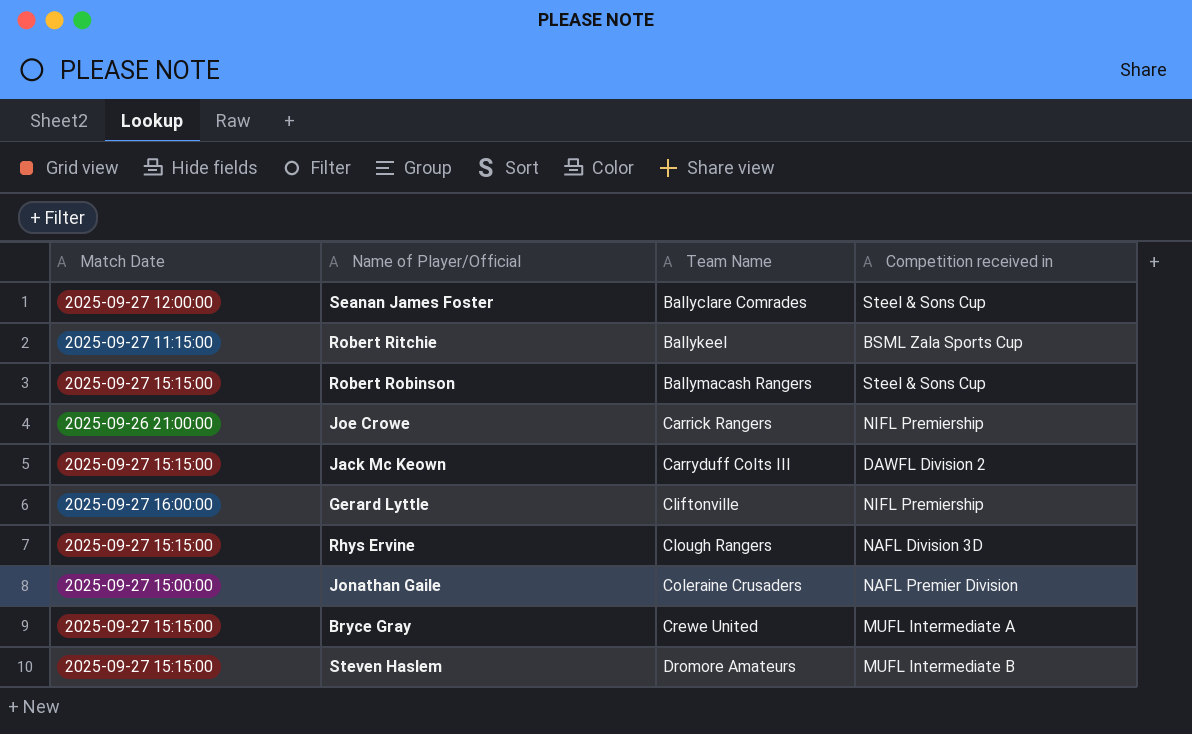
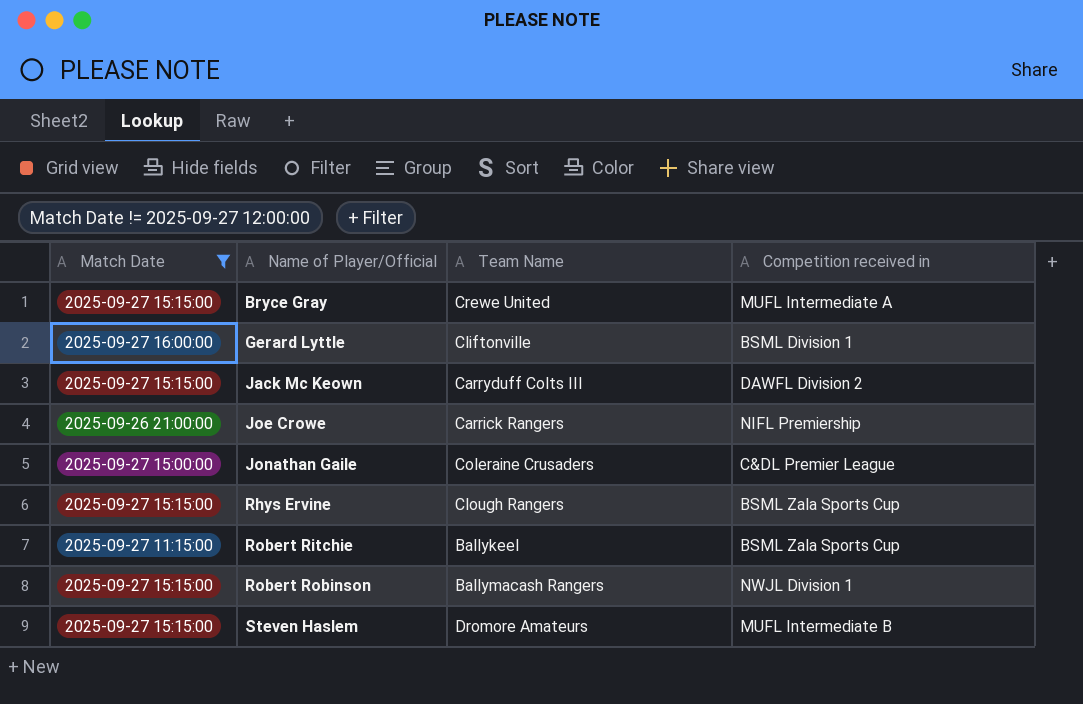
filter: none -> Match Date != 2025-09-27 12:00:00
row order: Team Name ascending -> Name of Player/Official ascending
Gerard Lyttle | Competition received in: NIFL Premiership -> BSML Division 1
Jonathan Gaile | Competition received in: NAFL Premier Division -> C&DL Premier League
Rhys Ervine | Competition received in: NAFL Division 3D -> BSML Zala Sports Cup
Robert Robinson | Competition received in: Steel & Sons Cup -> NWJL Division 1

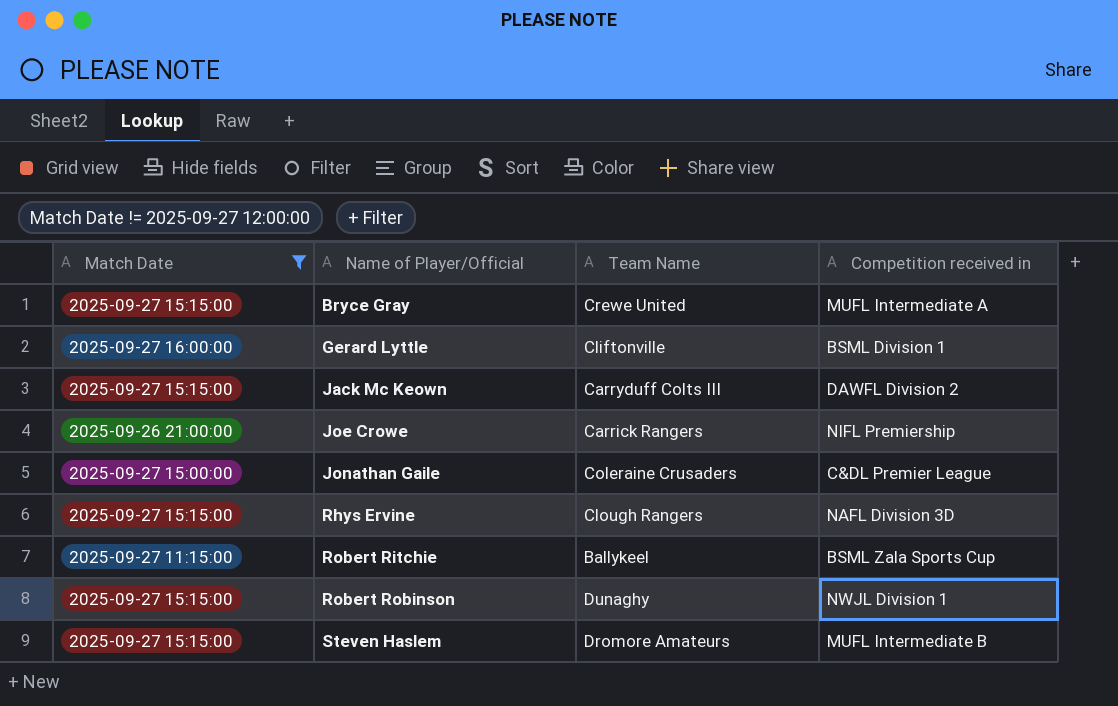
Rhys Ervine | Competition received in: BSML Zala Sports Cup -> NAFL Division 3D
Robert Robinson | Team Name: Ballymacash Rangers -> Dunaghy

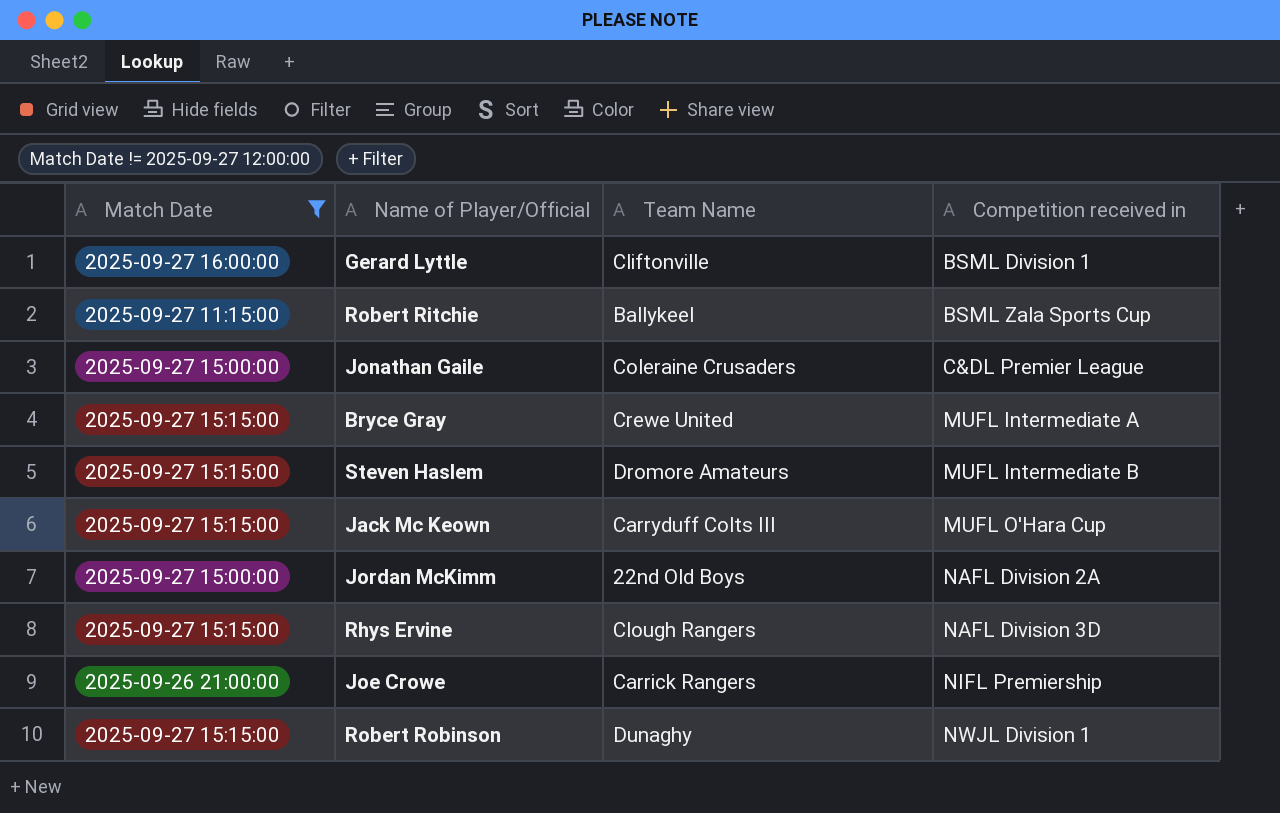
row order: Name of Player/Official ascending -> Competition received in ascending
Jack Mc Keown | Competition received in: DAWFL Division 2 -> MUFL O'Hara Cup
row Jordan McKimm: none -> 2025-09-27 15:00:00 | 22nd Old Boys | NAFL Division 2A

